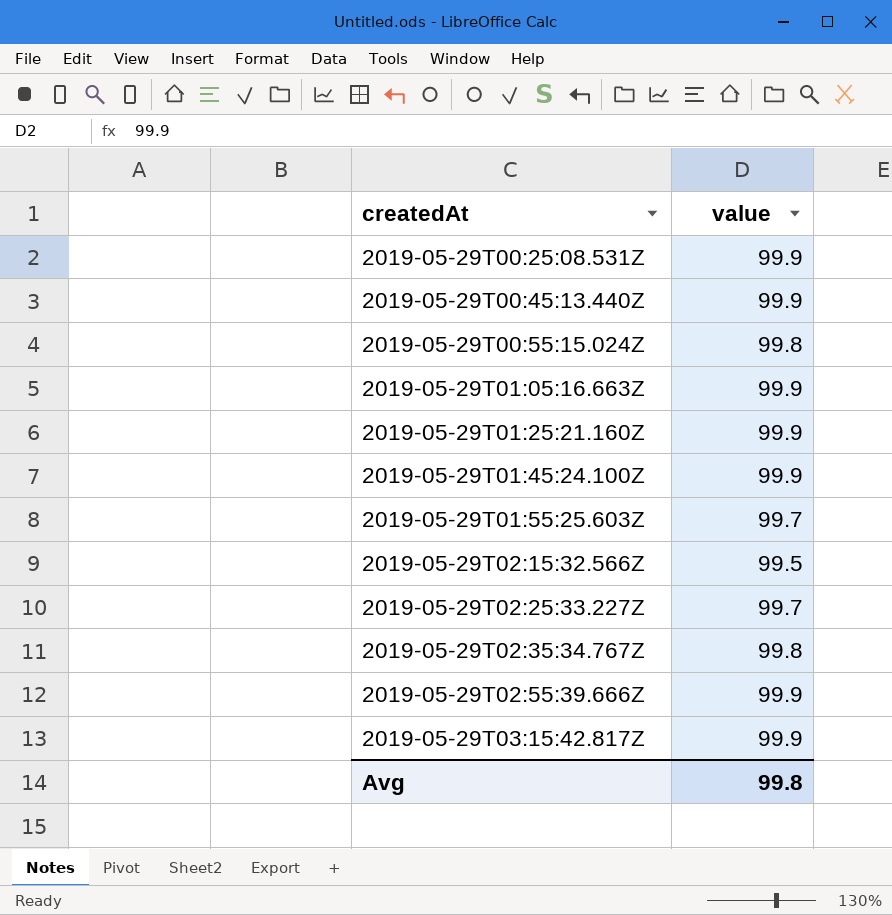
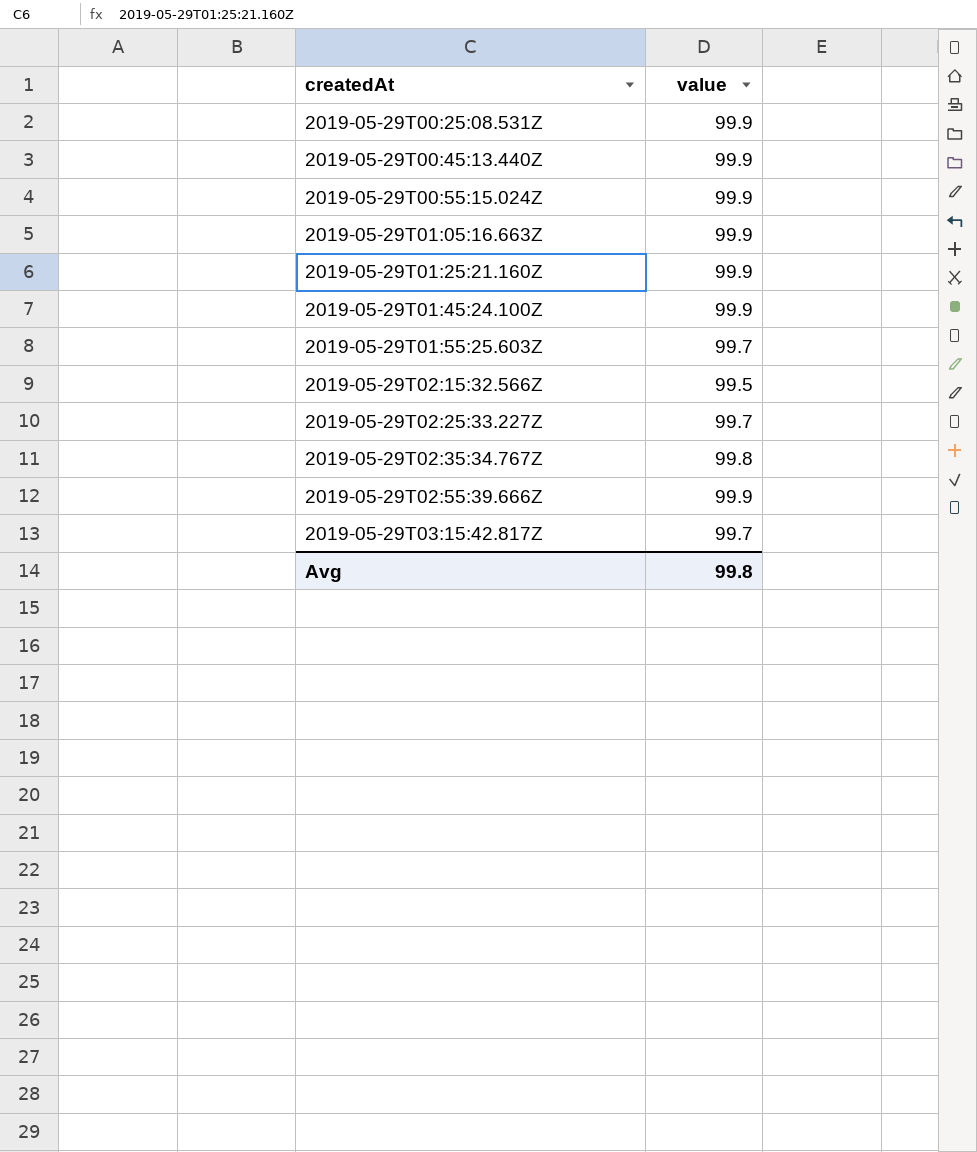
2019-05-29T00:55:15.024Z | value: 99.8 -> 99.9
2019-05-29T03:15:42.817Z | value: 99.9 -> 99.7

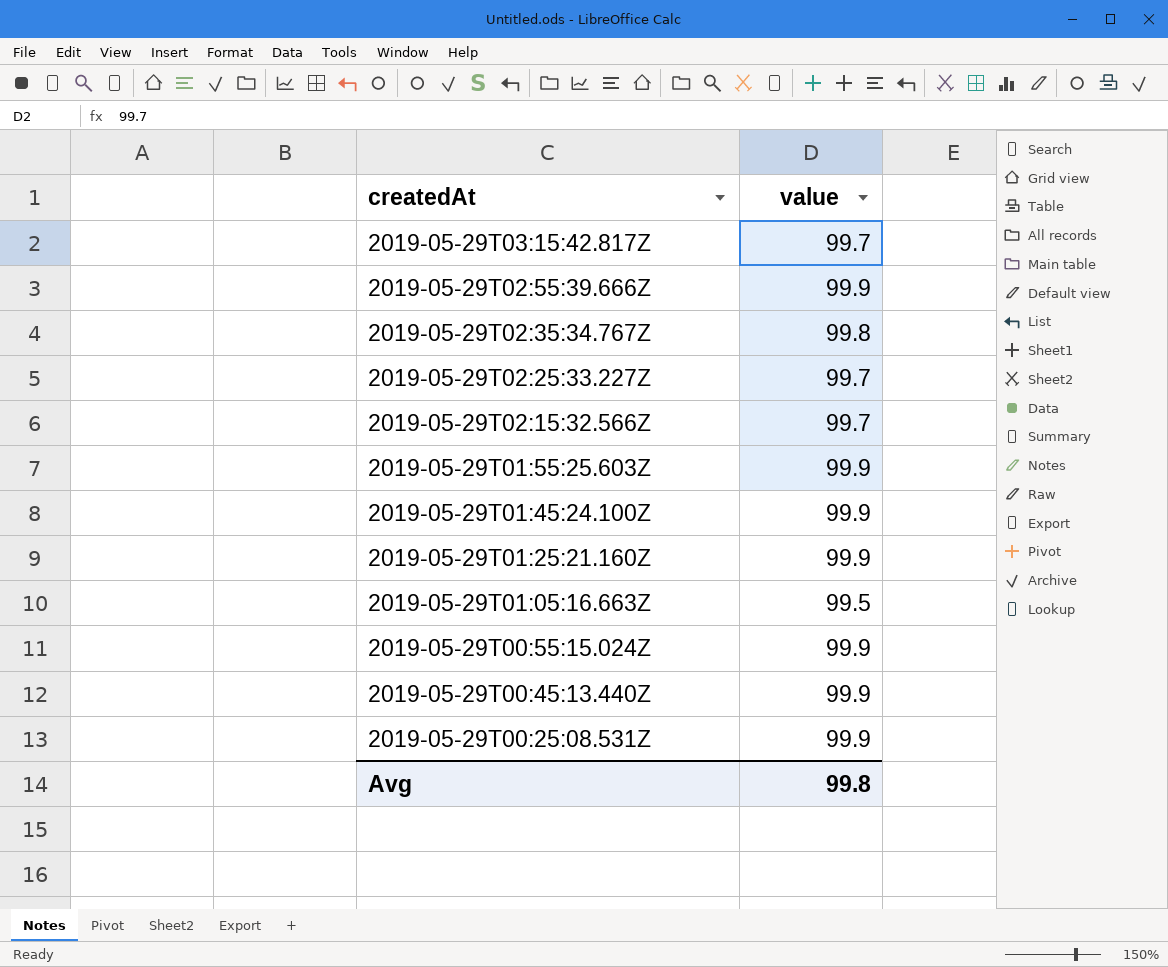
row order: createdAt ascending -> createdAt descending
2019-05-29T02:15:32.566Z | value: 99.5 -> 99.7
2019-05-29T01:55:25.603Z | value: 99.7 -> 99.9
2019-05-29T01:05:16.663Z | value: 99.9 -> 99.5

